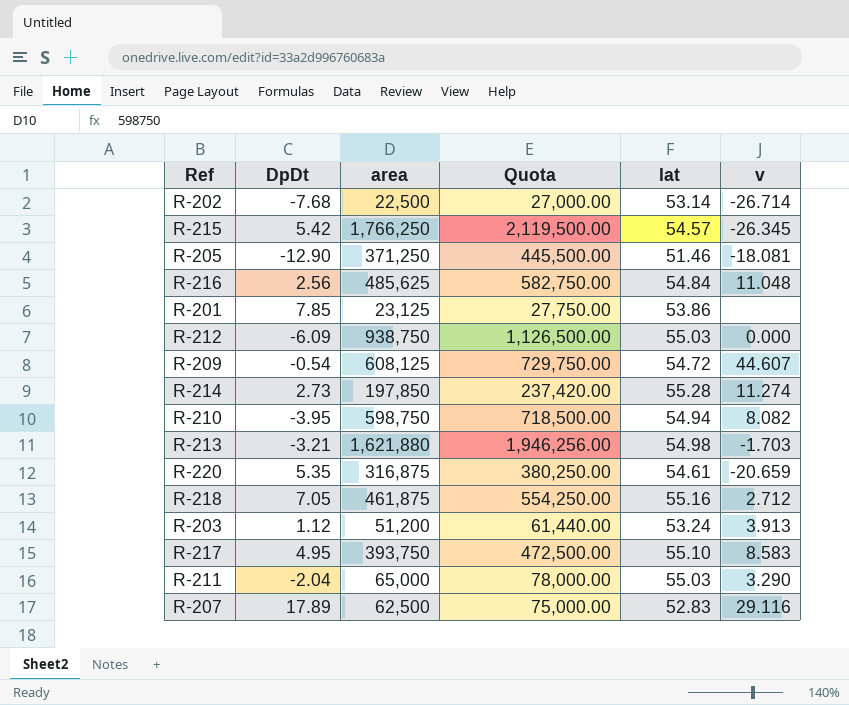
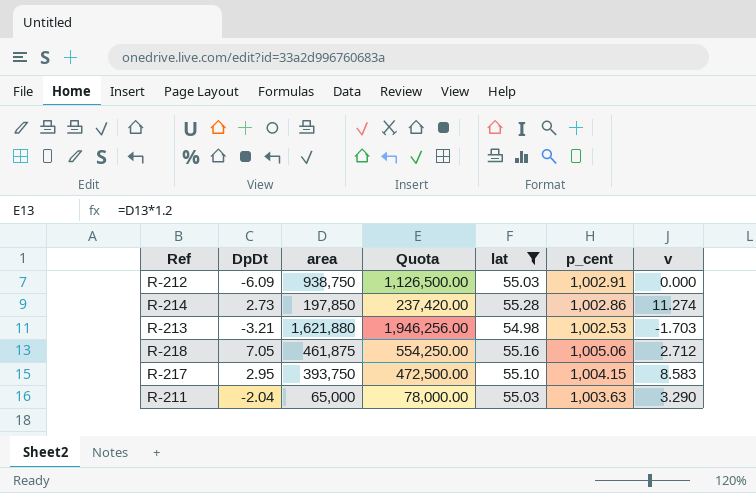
filter: none -> lat >= 54.98
column p_cent | position: none -> 6
R-217 | DpDt: 4.95 -> 2.95

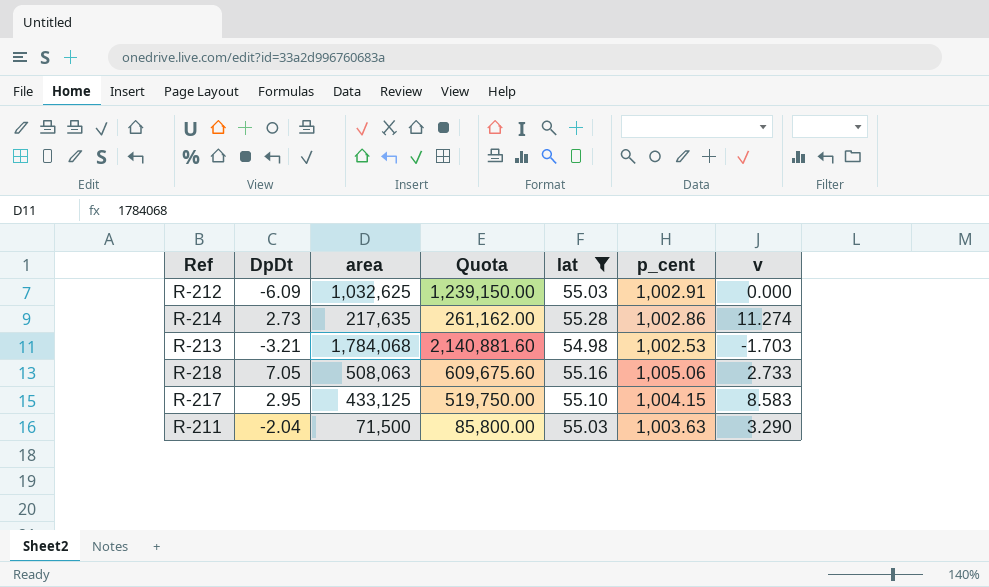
R-212 | area: 938,750 -> 1,032,625
R-212 | Quota: 1,126,500.00 -> 1,239,150.00
R-214 | area: 197,850 -> 217,635
R-214 | Quota: 237,420.00 -> 261,162.00
R-213 | area: 1,621,880 -> 1,784,068
R-213 | Quota: 1,946,256.00 -> 2,140,881.60
R-218 | area: 461,875 -> 508,063
R-218 | Quota: 554,250.00 -> 609,675.60
R-218 | v: 2.712 -> 2.733
R-217 | area: 393,750 -> 433,125
R-217 | Quota: 472,500.00 -> 519,750.00
R-211 | area: 65,000 -> 71,500
R-211 | Quota: 78,000.00 -> 85,800.00

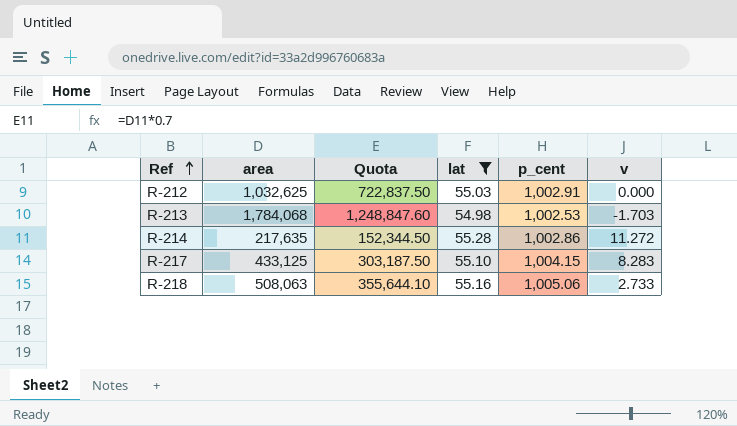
row order: none -> Ref ascending
column DpDt | position: 2 -> none
column Quota | formula: [area] * 1.2 -> [area] * 0.7
row R-211: -2.04 | 71,500 | 85,800.00 | 55.03 | 1,003.63 | 3.290 -> none
R-214 | v: 11.274 -> 11.272
R-217 | v: 8.583 -> 8.283

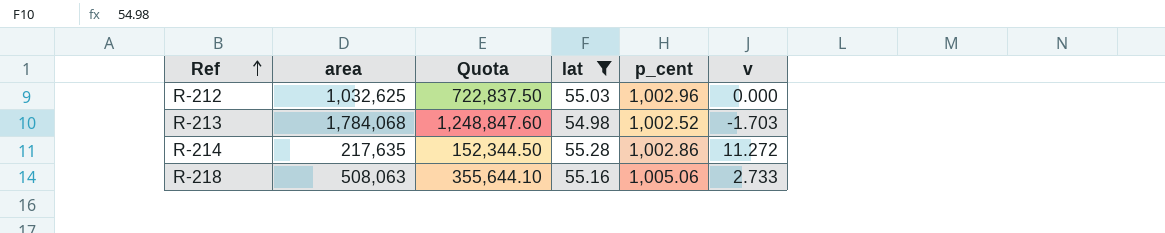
row R-217: 433,125 | 303,187.50 | 55.10 | 1,004.15 | 8.283 -> none
R-212 | p_cent: 1,002.91 -> 1,002.96
R-213 | p_cent: 1,002.53 -> 1,002.52

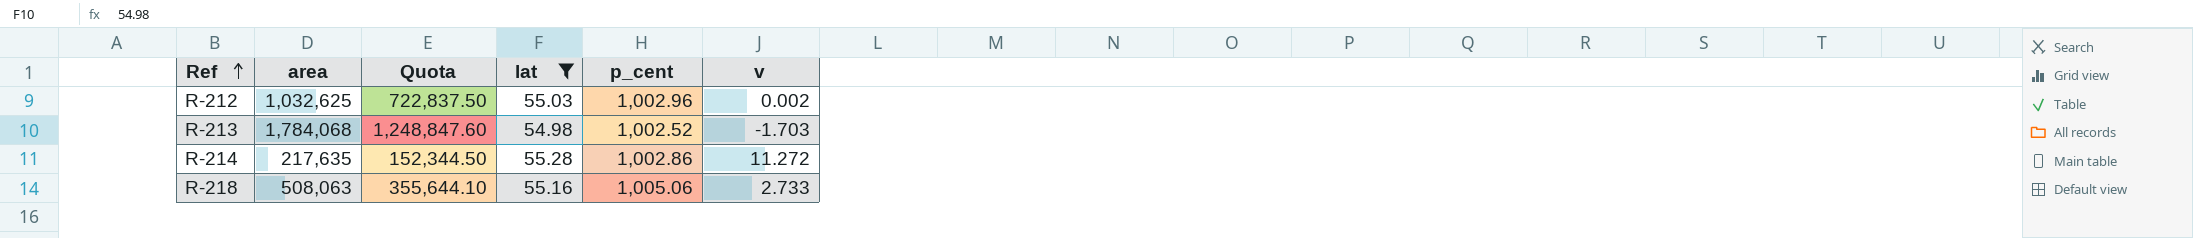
R-212 | v: 0.000 -> 0.002

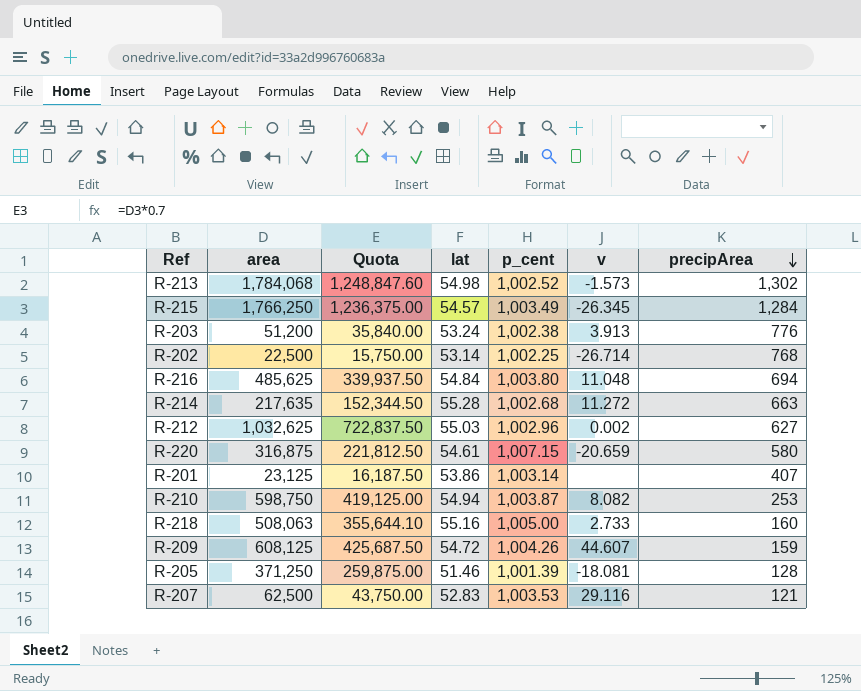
filter: lat >= 54.98 -> none
row order: Ref ascending -> precipArea descending
column precipArea | position: none -> 7
R-213 | v: -1.703 -> -1.573
R-214 | p_cent: 1,002.86 -> 1,002.68
R-218 | p_cent: 1,005.06 -> 1,005.00

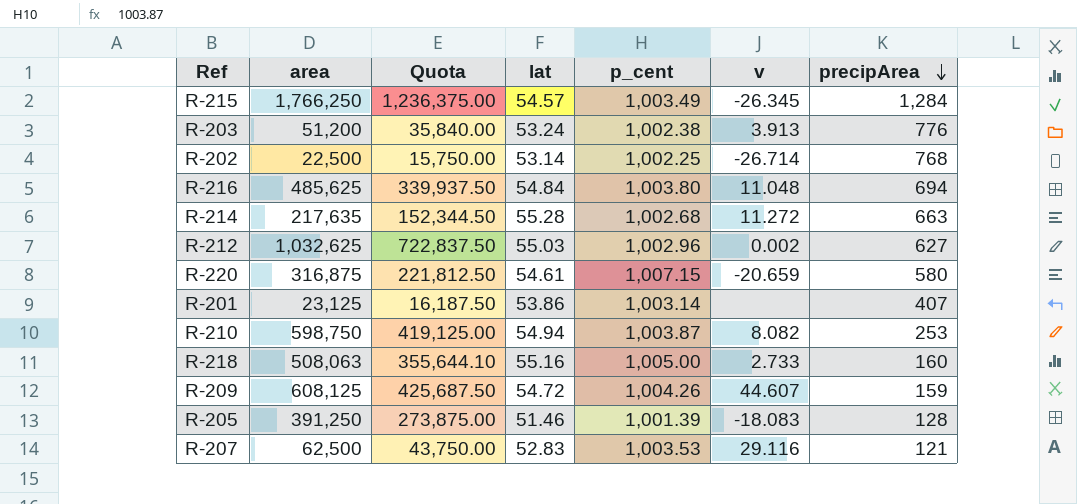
row R-213: 1,784,068 | 1,248,847.60 | 54.98 | 1,002.52 | -1.573 | 1,302 -> none
R-205 | area: 371,250 -> 391,250
R-205 | Quota: 259,875.00 -> 273,875.00
R-205 | v: -18.081 -> -18.083

